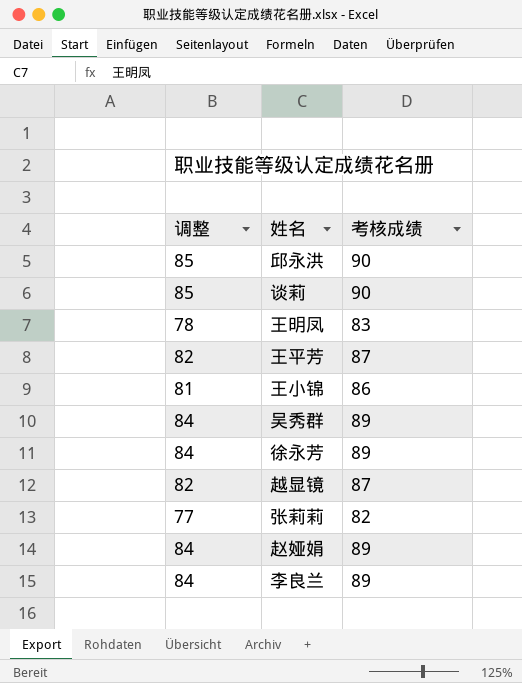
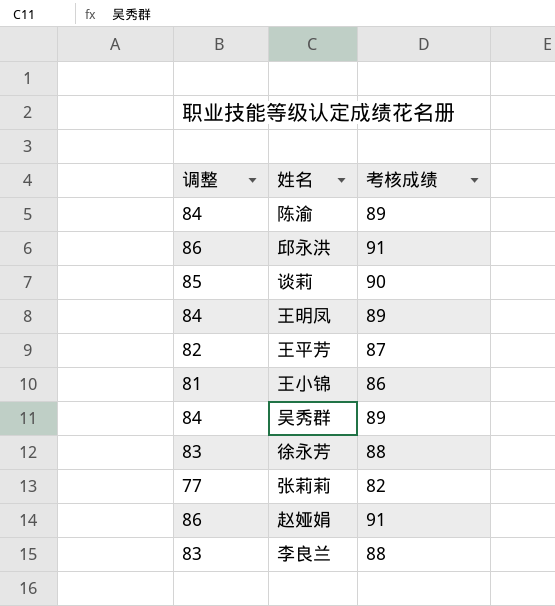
row 越显镜: 82 | 87 -> none
row 陈渝: none -> 84 | 89
邱永洪 | 调整: 85 -> 86
邱永洪 | 考核成绩: 90 -> 91
王明凤 | 调整: 78 -> 84
王明凤 | 考核成绩: 83 -> 89
徐永芳 | 调整: 84 -> 83
徐永芳 | 考核成绩: 89 -> 88
赵娅娟 | 调整: 84 -> 86
赵娅娟 | 考核成绩: 89 -> 91
李良兰 | 调整: 84 -> 83
李良兰 | 考核成绩: 89 -> 88

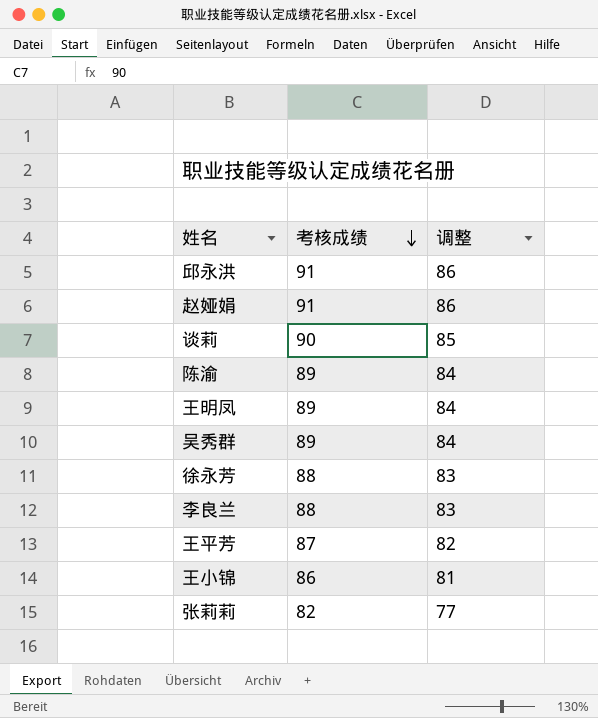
row order: none -> 考核成绩 descending
column 调整 | position: 1 -> 3

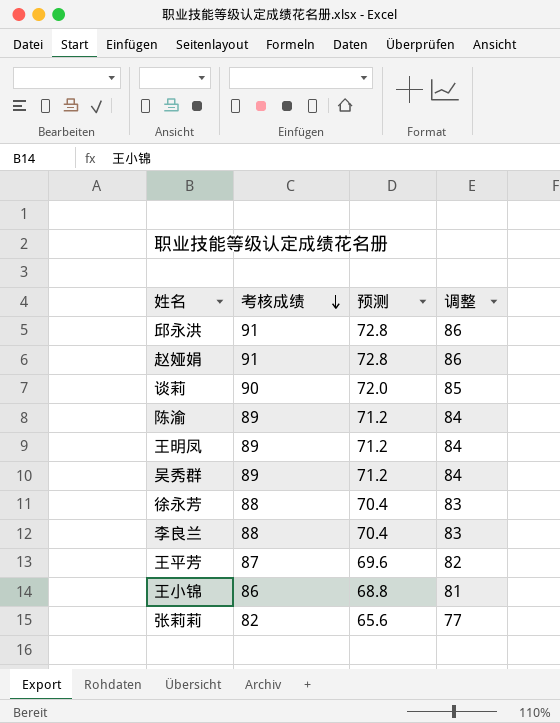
column 预测 | formula: none -> [考核成绩] * 0.8

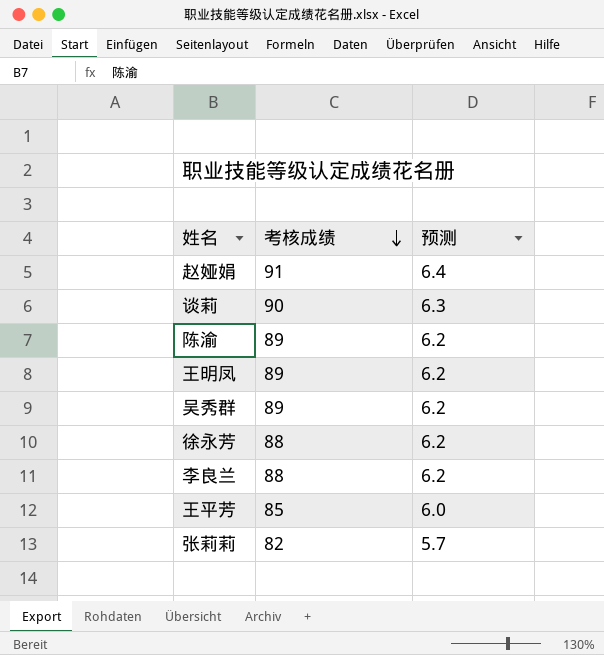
column 调整 | formula: [考核成绩] - 5 -> none
column 预测 | formula: [考核成绩] * 0.8 -> [考核成绩] * 0.07
row 邱永洪: 91 | 72.8 | 86 -> none
row 王小锦: 86 | 68.8 | 81 -> none
王平芳 | 考核成绩: 87 -> 85

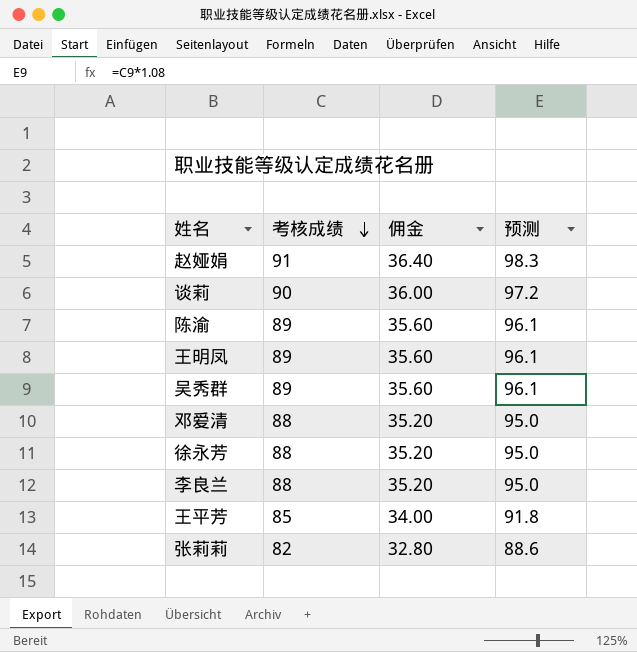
column 佣金 | formula: none -> [考核成绩] * 0.4
column 预测 | formula: [考核成绩] * 0.07 -> [考核成绩] * 1.08
row 邓爱清: none -> 88 | 35.20 | 95.0

